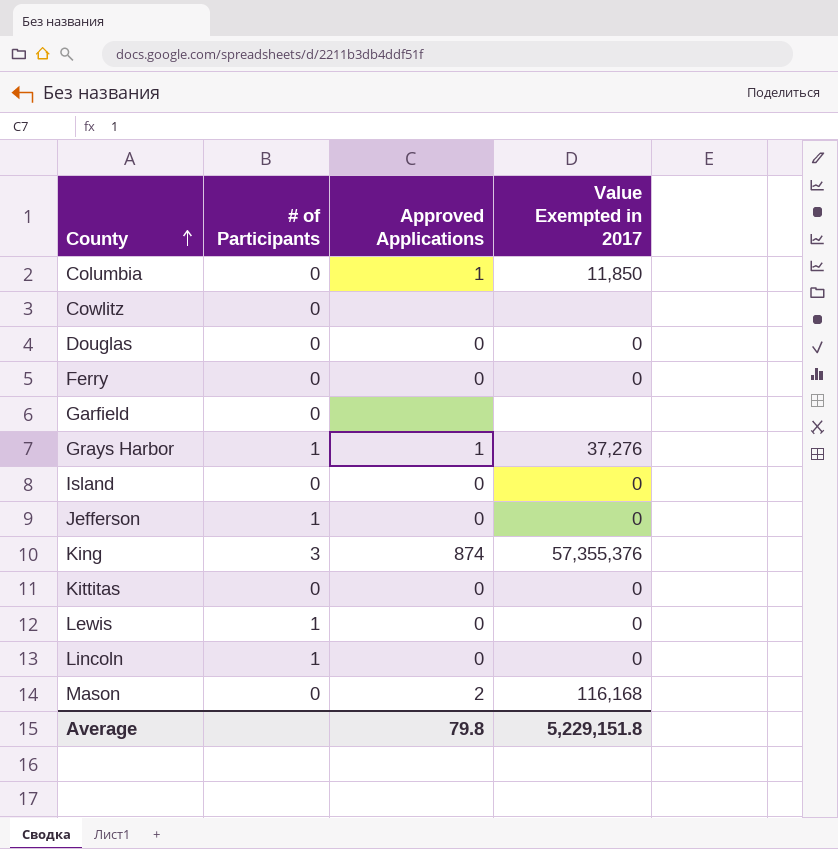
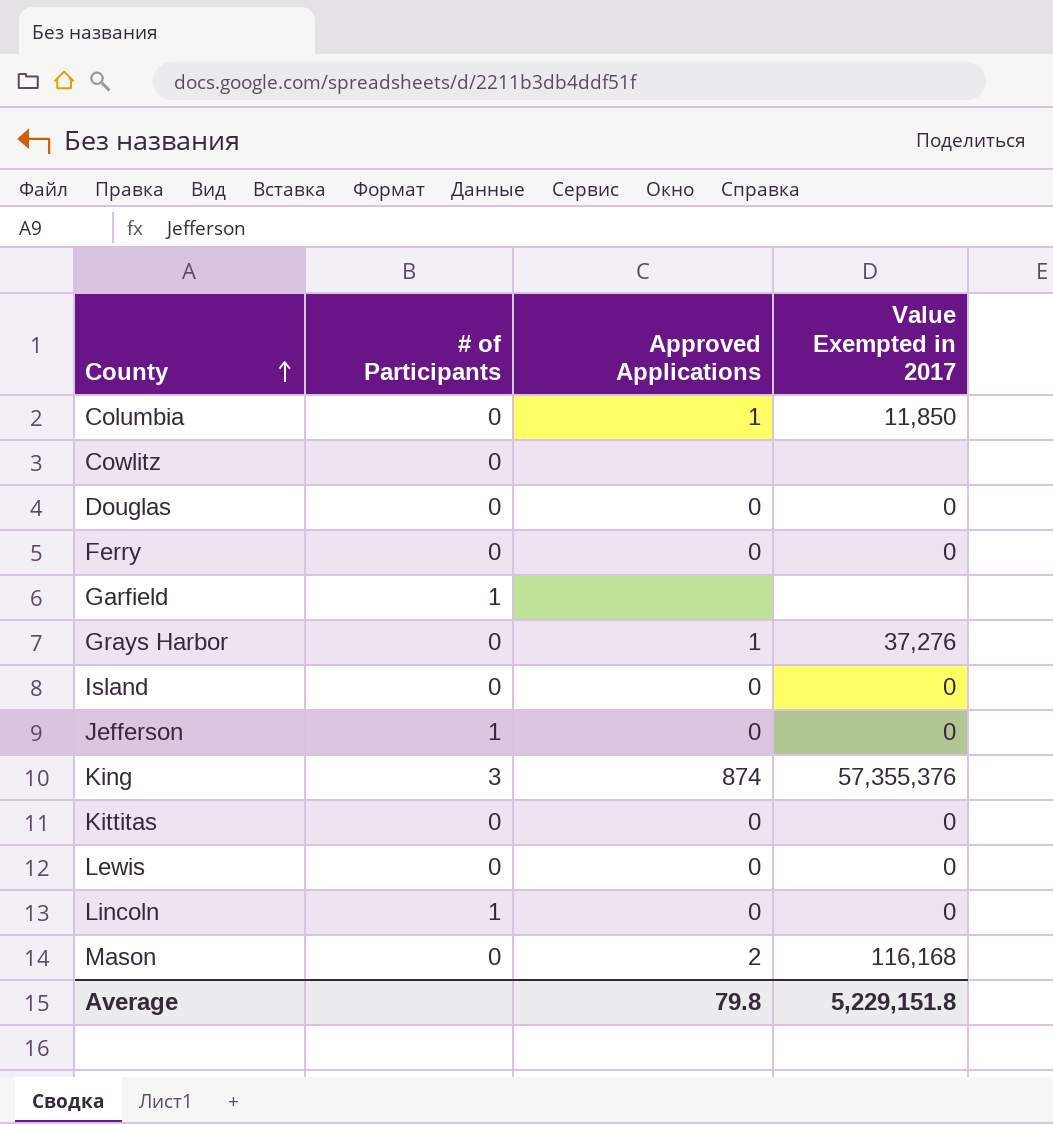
Garfield | # of Participants: 0 -> 1
Grays Harbor | # of Participants: 1 -> 0
Lewis | # of Participants: 1 -> 0

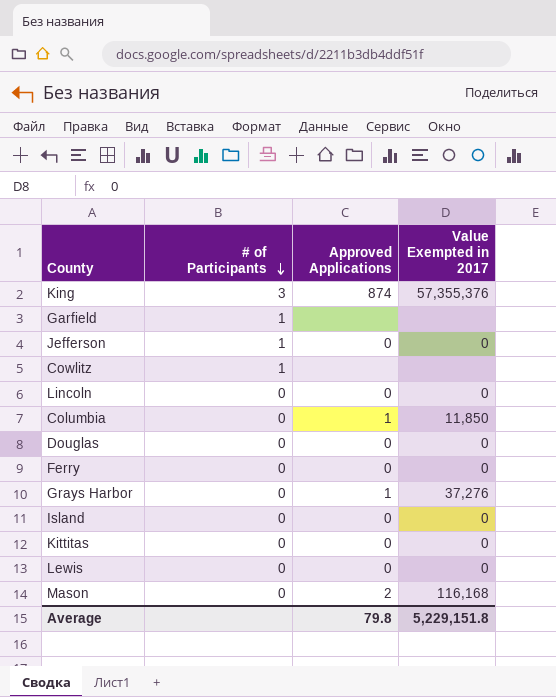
row order: County ascending -> # of Participants descending
Cowlitz | # of Participants: 0 -> 1
Lincoln | # of Participants: 1 -> 0

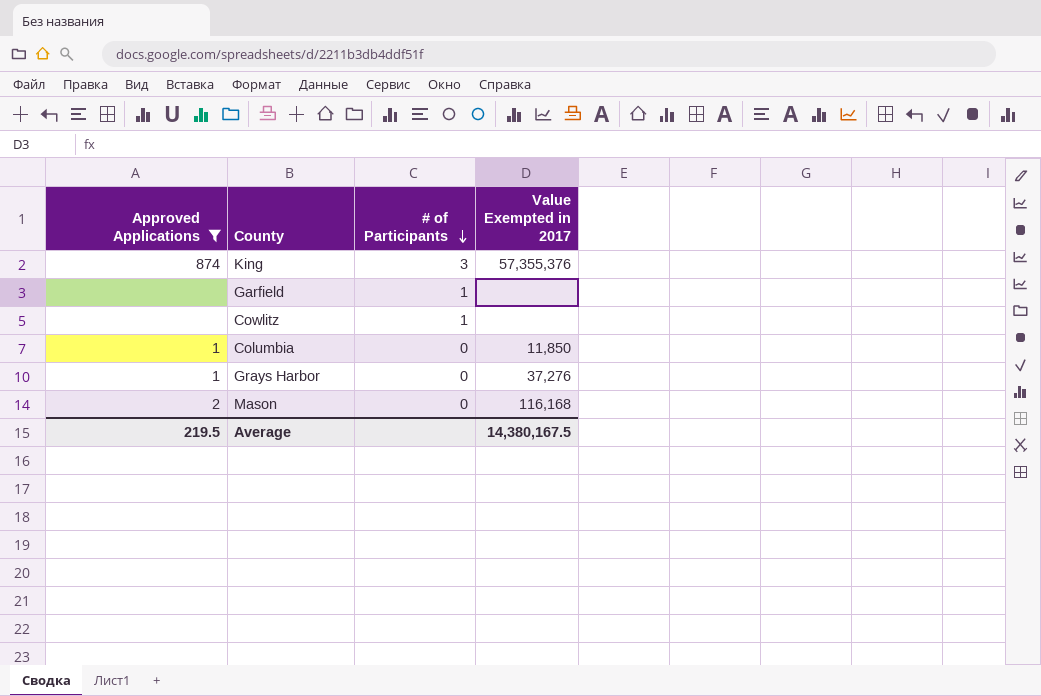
filter: none -> Approved Applications != 0
column Approved Applications | position: 3 -> 1
Average | Approved Applications: 79.8 -> 219.5
Average | Value Exempted in 2017: 5,229,151.8 -> 14,380,167.5

